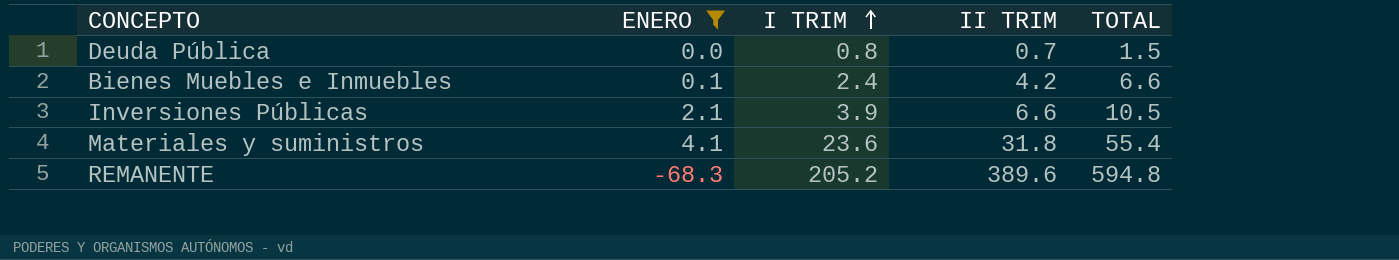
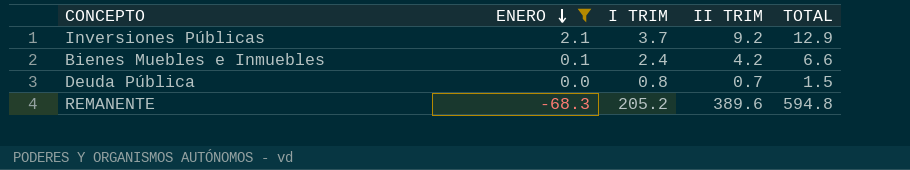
row order: I TRIM ascending -> ENERO descending
row Materiales y suministros: 4.1 | 23.6 | 31.8 | 55.4 -> none
Inversiones Públicas | I TRIM: 3.9 -> 3.7
Inversiones Públicas | II TRIM: 6.6 -> 9.2
Inversiones Públicas | TOTAL: 10.5 -> 12.9

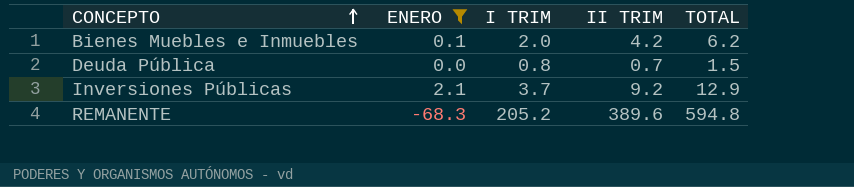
row order: ENERO descending -> CONCEPTO ascending
Bienes Muebles e Inmuebles | I TRIM: 2.4 -> 2.0
Bienes Muebles e Inmuebles | TOTAL: 6.6 -> 6.2

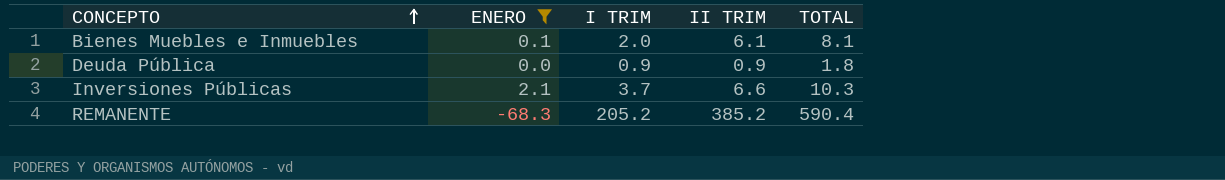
Bienes Muebles e Inmuebles | II TRIM: 4.2 -> 6.1
Bienes Muebles e Inmuebles | TOTAL: 6.2 -> 8.1
Deuda Pública | I TRIM: 0.8 -> 0.9
Deuda Pública | II TRIM: 0.7 -> 0.9
Deuda Pública | TOTAL: 1.5 -> 1.8
Inversiones Públicas | II TRIM: 9.2 -> 6.6
Inversiones Públicas | TOTAL: 12.9 -> 10.3
REMANENTE | II TRIM: 389.6 -> 385.2
REMANENTE | TOTAL: 594.8 -> 590.4

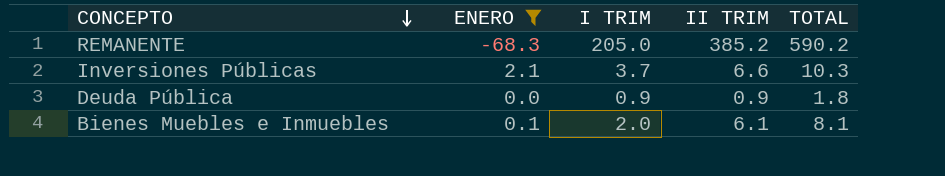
row order: CONCEPTO ascending -> CONCEPTO descending
REMANENTE | I TRIM: 205.2 -> 205.0
REMANENTE | TOTAL: 590.4 -> 590.2

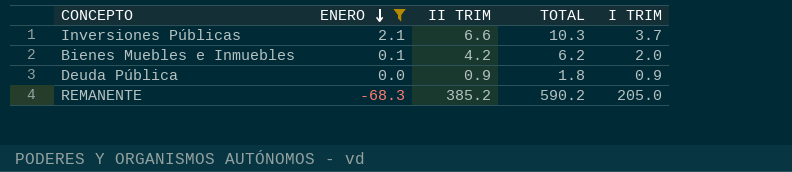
row order: CONCEPTO descending -> ENERO descending
column I TRIM | position: 3 -> 5
Bienes Muebles e Inmuebles | II TRIM: 6.1 -> 4.2
Bienes Muebles e Inmuebles | TOTAL: 8.1 -> 6.2

